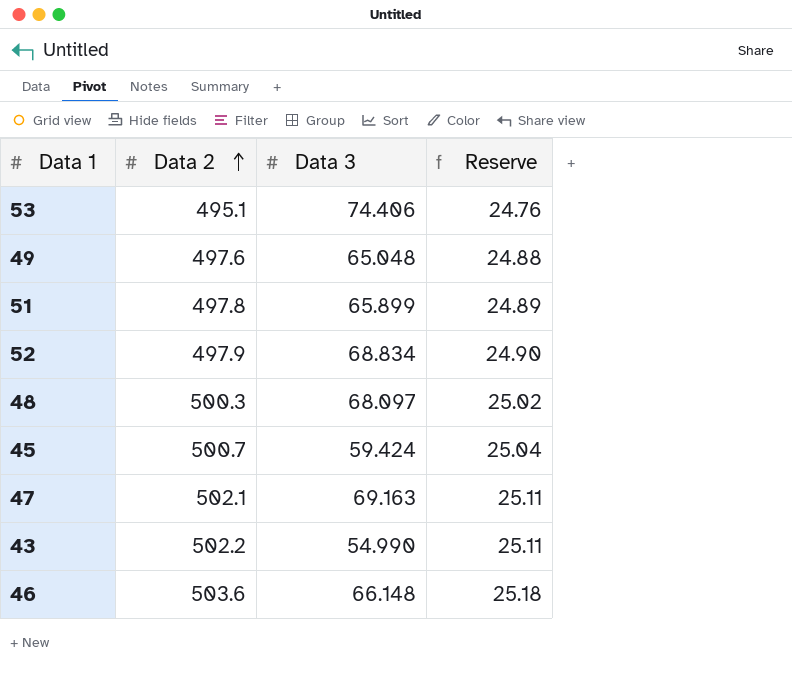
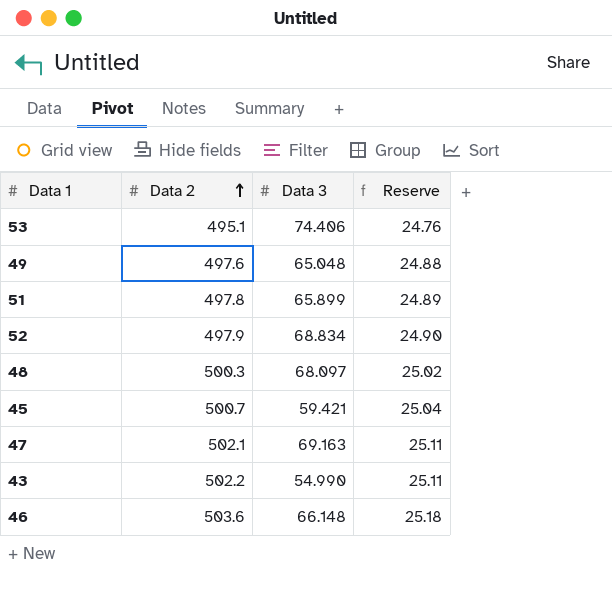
45 | Data 3: 59.424 -> 59.421

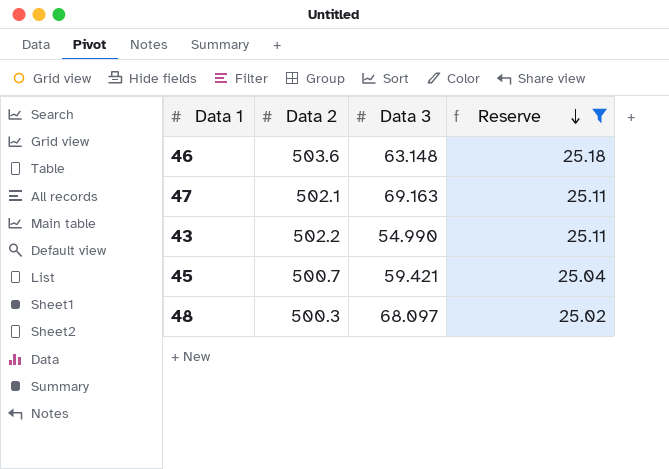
filter: none -> Reserve >= 25.02
row order: Data 2 ascending -> Reserve descending
46 | Data 3: 66.148 -> 63.148

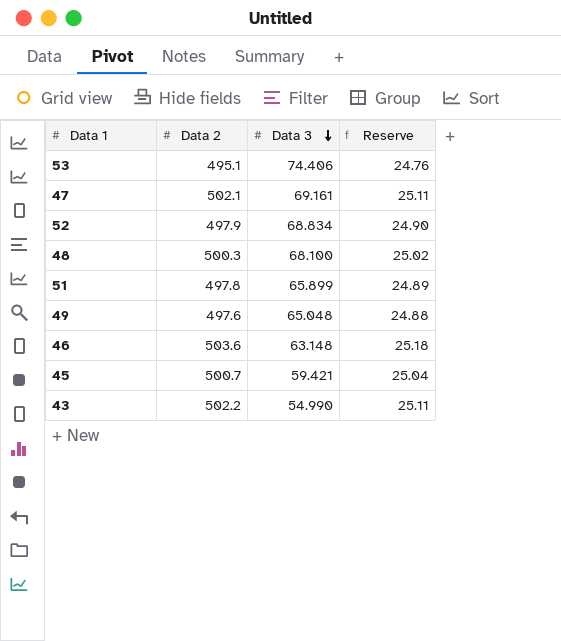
filter: Reserve >= 25.02 -> none
row order: Reserve descending -> Data 3 descending
47 | Data 3: 69.163 -> 69.161
48 | Data 3: 68.097 -> 68.100

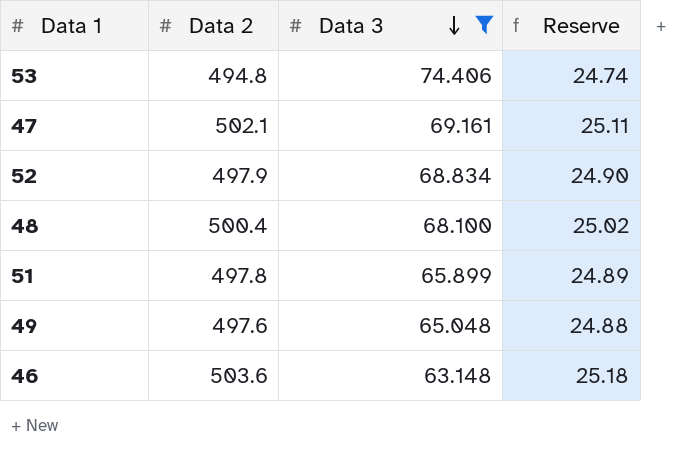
filter: none -> Data 3 >= 63.148
53 | Data 2: 495.1 -> 494.8
53 | Reserve: 24.76 -> 24.74
48 | Data 2: 500.3 -> 500.4

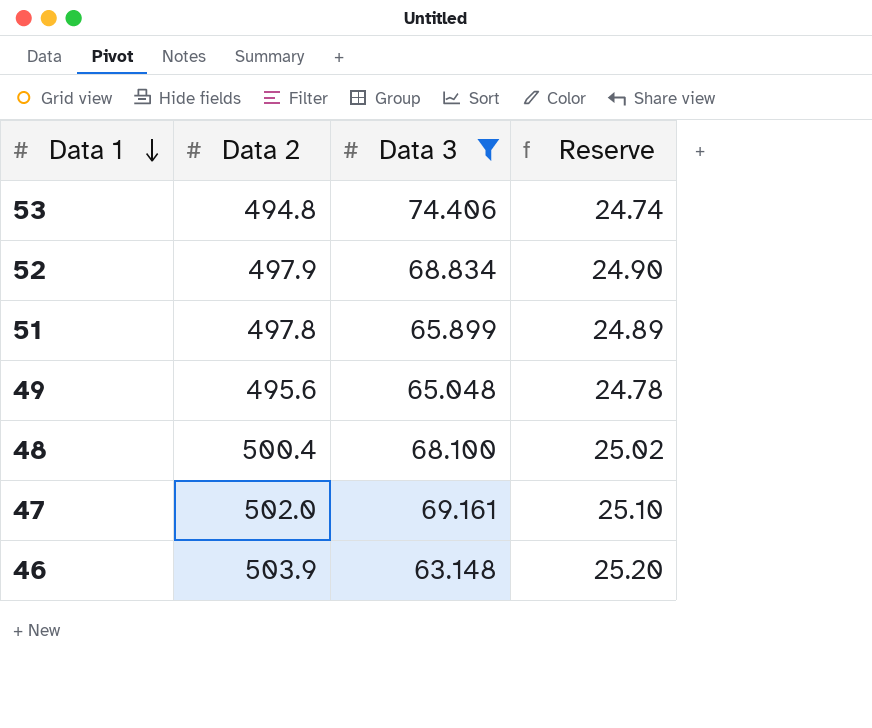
row order: Data 3 descending -> Data 1 descending
49 | Data 2: 497.6 -> 495.6
49 | Reserve: 24.88 -> 24.78
47 | Data 2: 502.1 -> 502.0
47 | Reserve: 25.11 -> 25.10
46 | Data 2: 503.6 -> 503.9
46 | Reserve: 25.18 -> 25.20

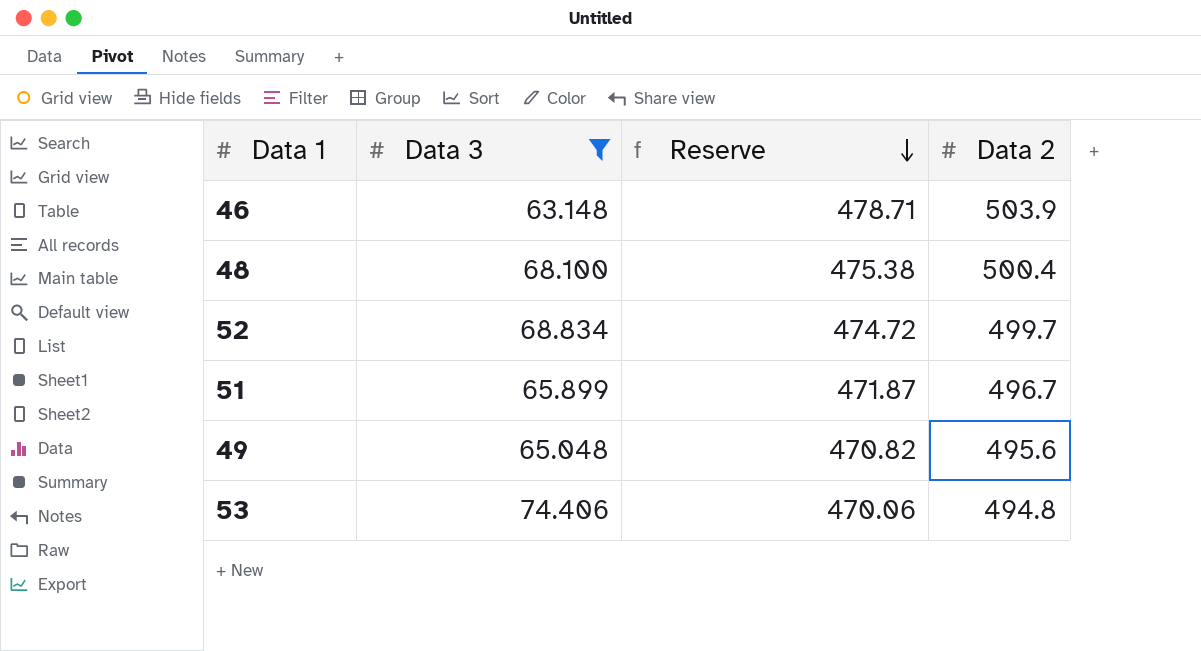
row order: Data 1 descending -> Reserve descending
column Reserve | formula: [Data 2] * 0.05 -> [Data 2] * 0.95
column Data 2 | position: 2 -> 4
row 47: 502.0 | 69.161 | 25.10 -> none
52 | Data 2: 497.9 -> 499.7
51 | Data 2: 497.8 -> 496.7

